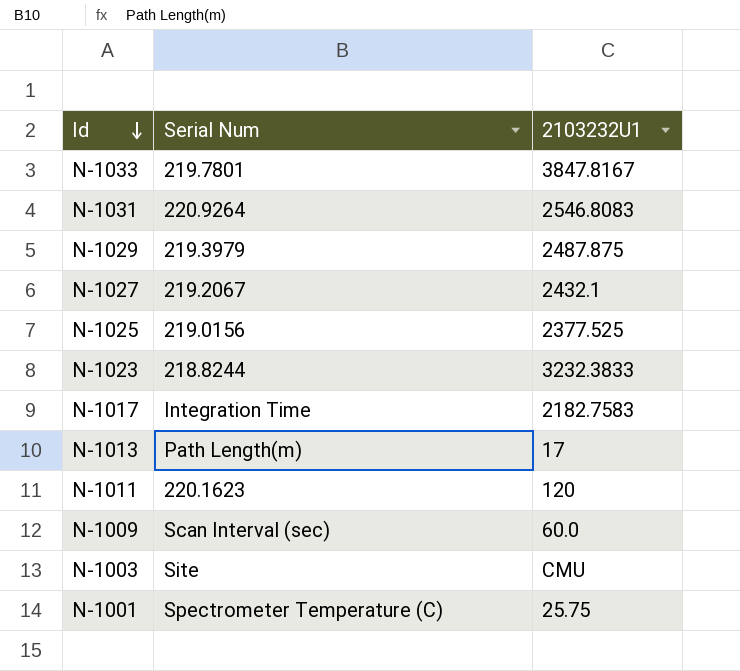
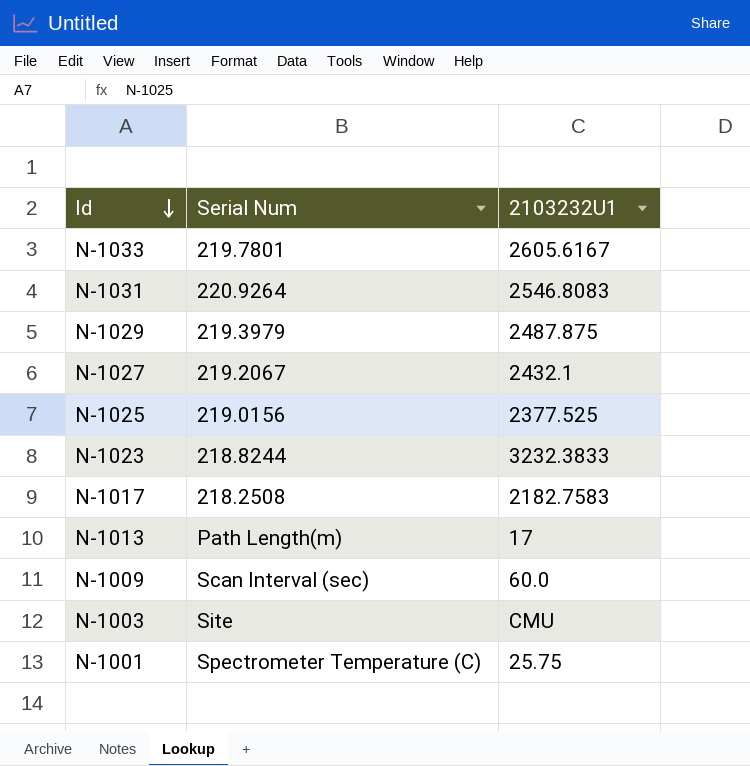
row N-1011: 220.1623 | 120 -> none
N-1033 | 2103232U1: 3847.8167 -> 2605.6167
N-1017 | Serial Num: Integration Time -> 218.2508

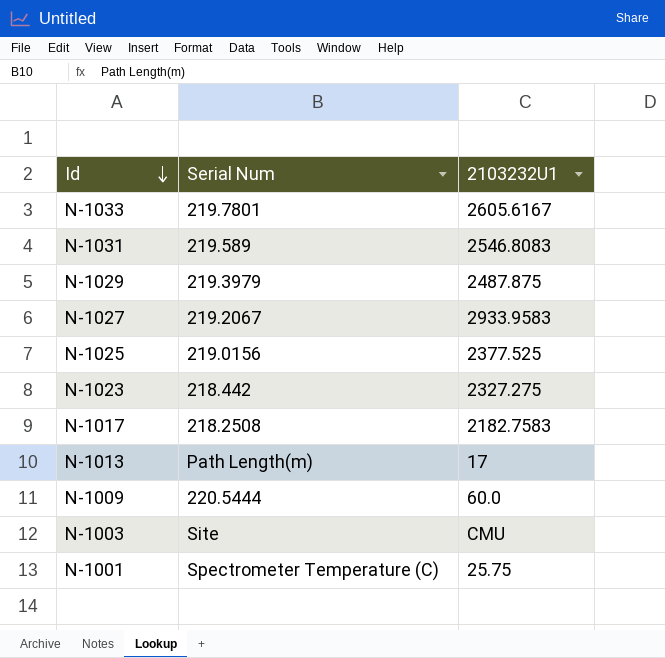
N-1031 | Serial Num: 220.9264 -> 219.589
N-1027 | 2103232U1: 2432.1 -> 2933.9583
N-1023 | Serial Num: 218.8244 -> 218.442
N-1023 | 2103232U1: 3232.3833 -> 2327.275
N-1009 | Serial Num: Scan Interval (sec) -> 220.5444

